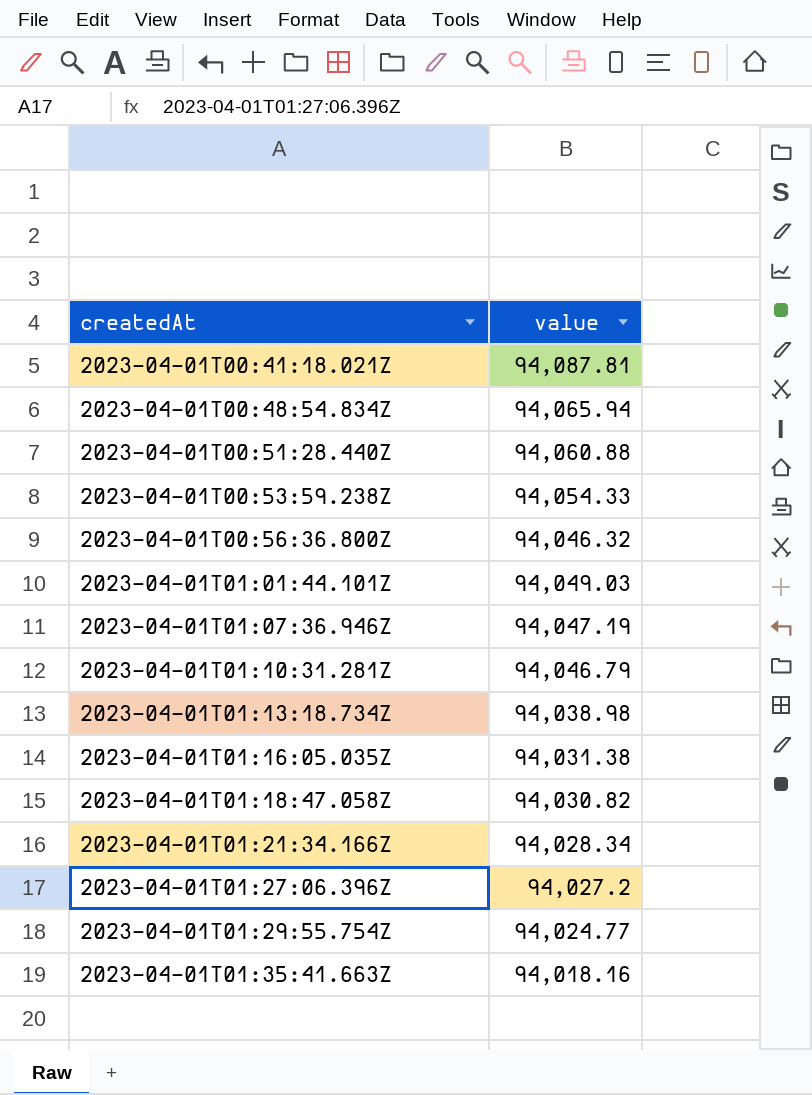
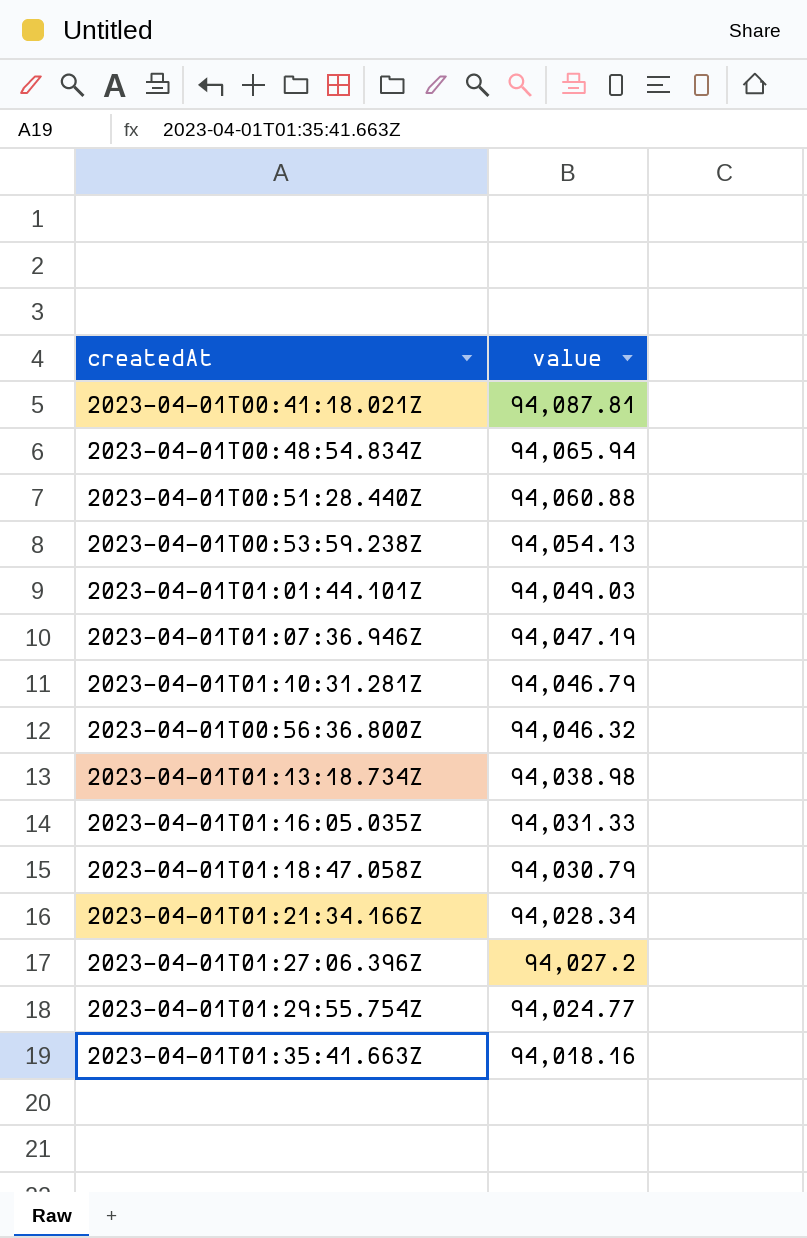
row order: createdAt ascending -> value descending
2023-04-01T00:53:59.238Z | value: 94,054.33 -> 94,054.13
2023-04-01T01:16:05.035Z | value: 94,031.38 -> 94,031.33
2023-04-01T01:18:47.058Z | value: 94,030.82 -> 94,030.79

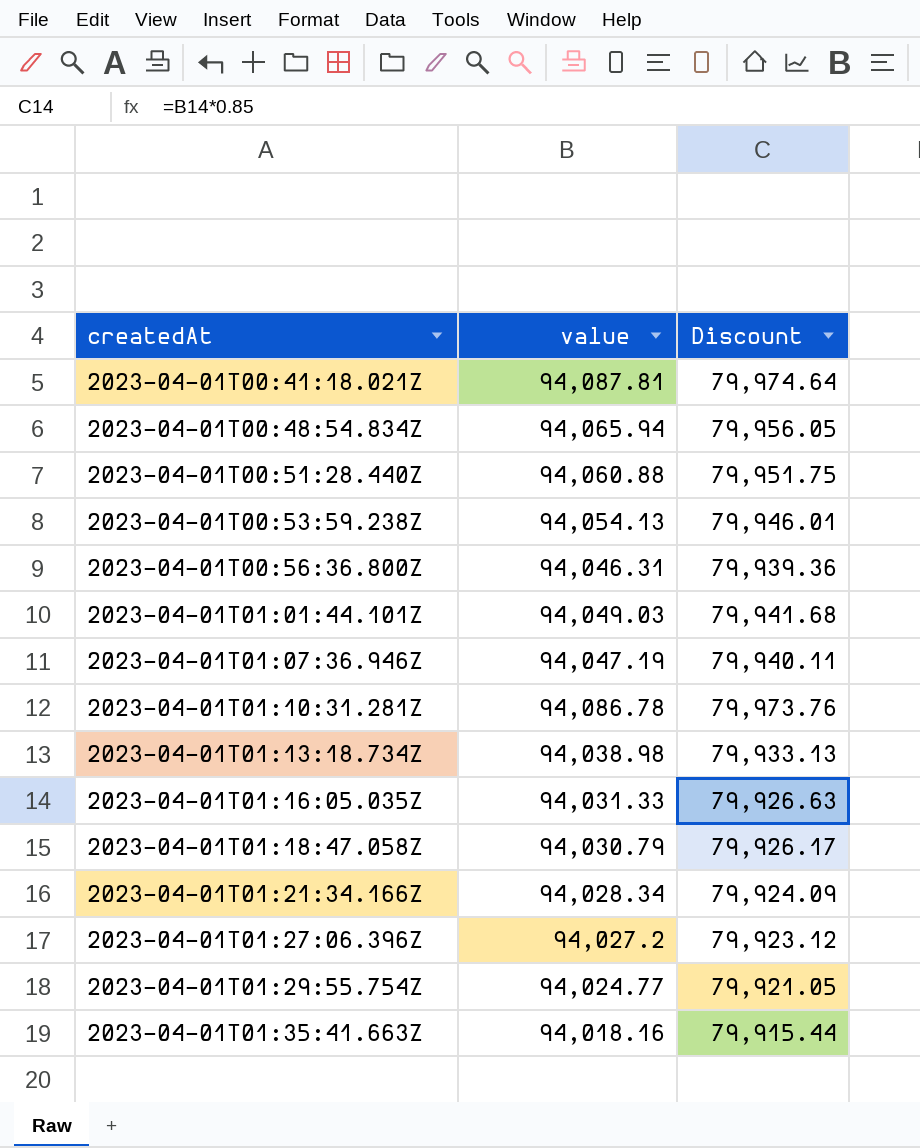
row order: value descending -> createdAt ascending
column Discount | formula: none -> [value] * 0.85
2023-04-01T00:56:36.800Z | value: 94,046.32 -> 94,046.31
2023-04-01T01:10:31.281Z | value: 94,046.79 -> 94,086.78

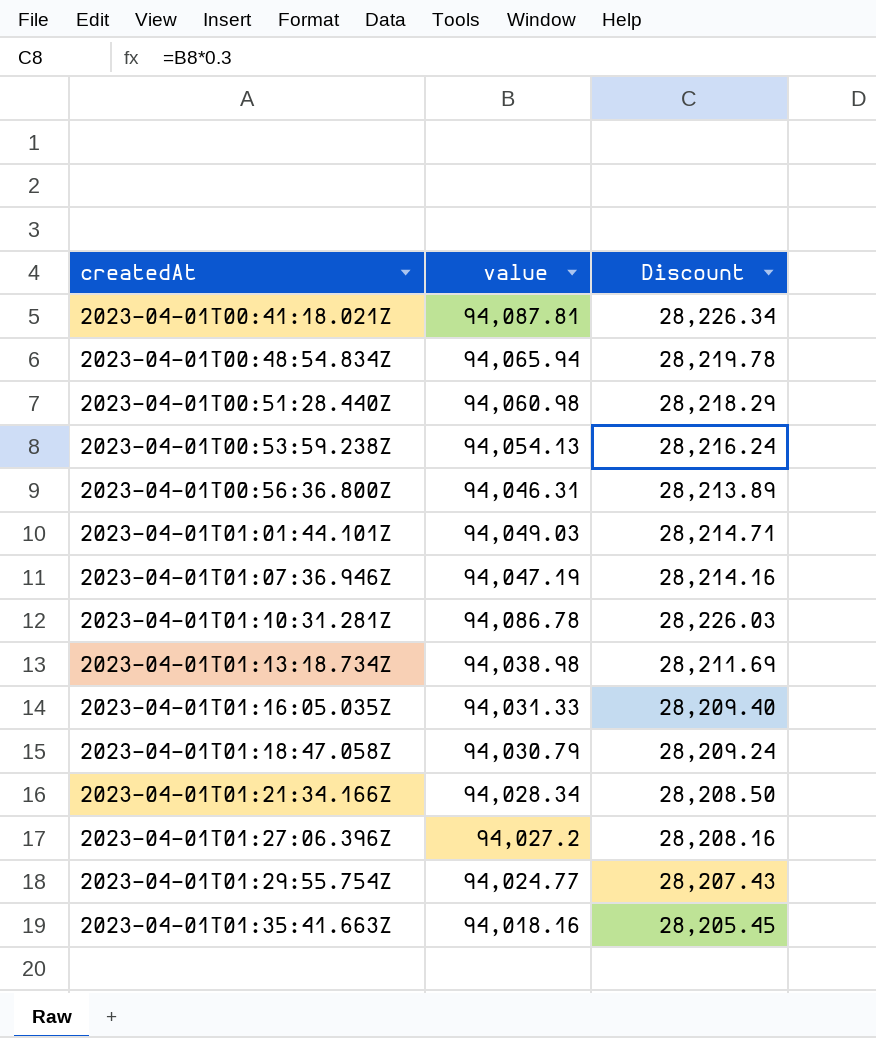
column Discount | formula: [value] * 0.85 -> [value] * 0.3
2023-04-01T00:51:28.440Z | value: 94,060.88 -> 94,060.98

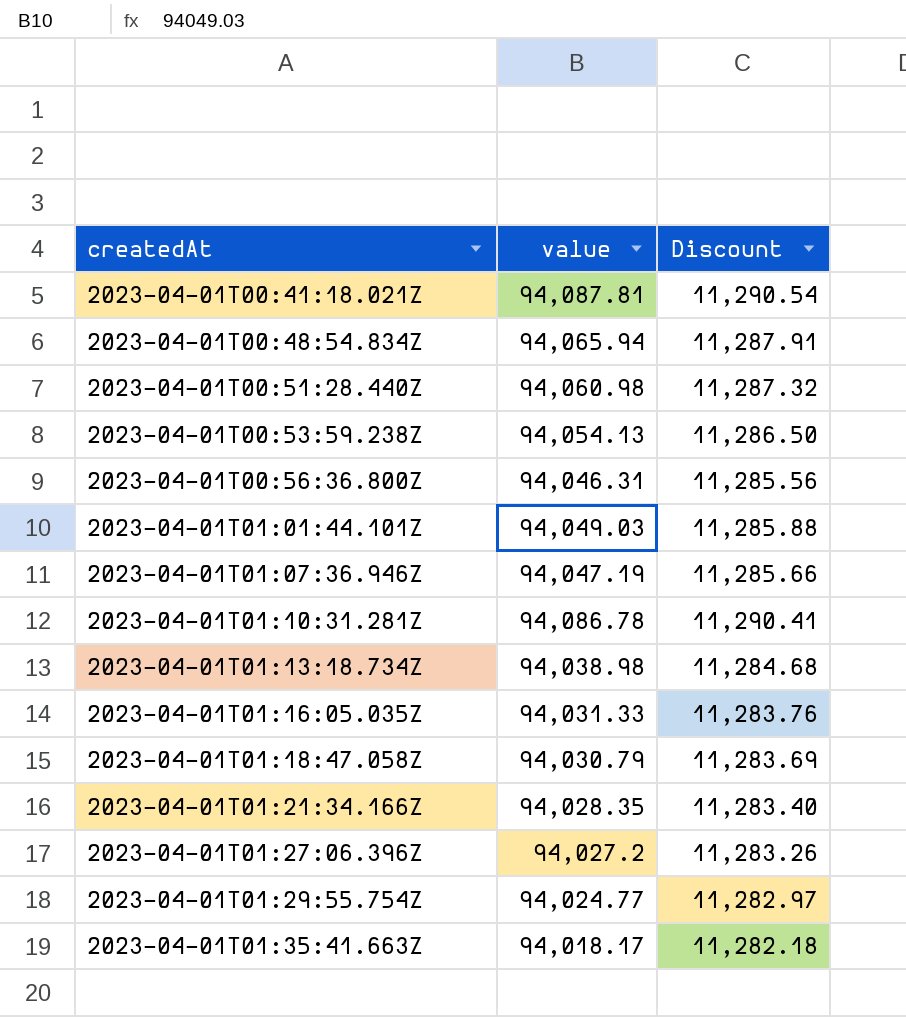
column Discount | formula: [value] * 0.3 -> [value] * 0.12
2023-04-01T01:21:34.166Z | value: 94,028.34 -> 94,028.35
2023-04-01T01:35:41.663Z | value: 94,018.16 -> 94,018.17

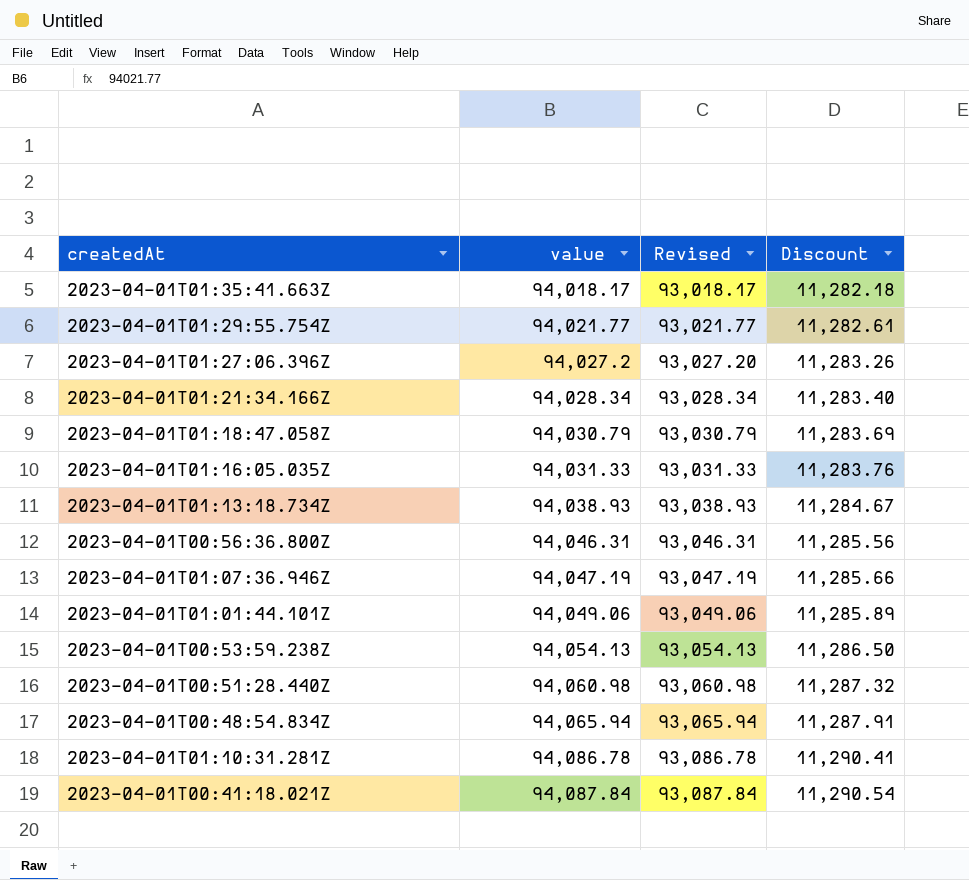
row order: createdAt ascending -> value ascending
column Revised | formula: none -> [value] - 1000
2023-04-01T01:29:55.754Z | value: 94,024.77 -> 94,021.77
2023-04-01T01:29:55.754Z | Discount: 11,282.97 -> 11,282.61
2023-04-01T01:21:34.166Z | value: 94,028.35 -> 94,028.34
2023-04-01T01:13:18.734Z | value: 94,038.98 -> 94,038.93
2023-04-01T01:13:18.734Z | Discount: 11,284.68 -> 11,284.67
2023-04-01T01:01:44.101Z | value: 94,049.03 -> 94,049.06
2023-04-01T01:01:44.101Z | Discount: 11,285.88 -> 11,285.89
2023-04-01T00:41:18.021Z | value: 94,087.81 -> 94,087.84

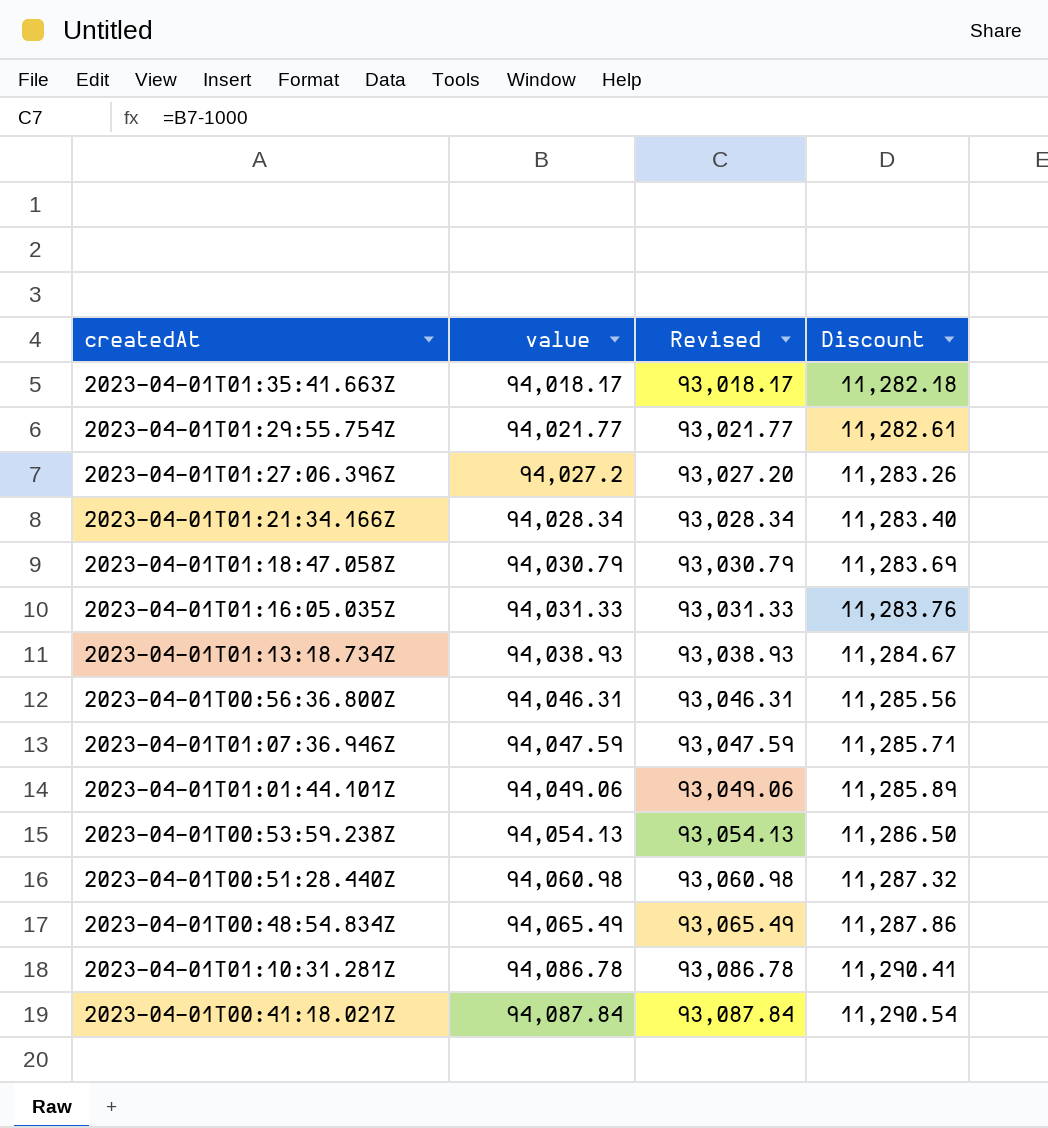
2023-04-01T01:07:36.946Z | value: 94,047.19 -> 94,047.59
2023-04-01T01:07:36.946Z | Revised: 93,047.19 -> 93,047.59
2023-04-01T01:07:36.946Z | Discount: 11,285.66 -> 11,285.71
2023-04-01T00:48:54.834Z | value: 94,065.94 -> 94,065.49
2023-04-01T00:48:54.834Z | Revised: 93,065.94 -> 93,065.49
2023-04-01T00:48:54.834Z | Discount: 11,287.91 -> 11,287.86

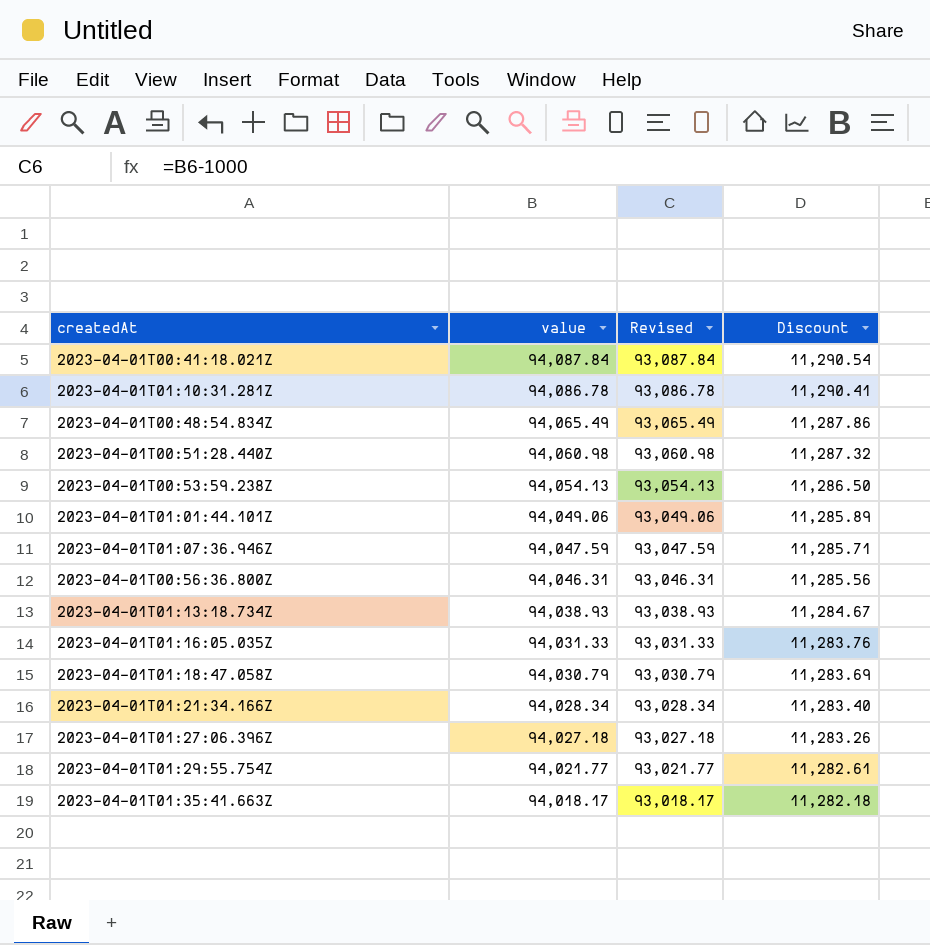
row order: value ascending -> value descending
2023-04-01T01:27:06.396Z | value: 94,027.2 -> 94,027.18
2023-04-01T01:27:06.396Z | Revised: 93,027.20 -> 93,027.18

